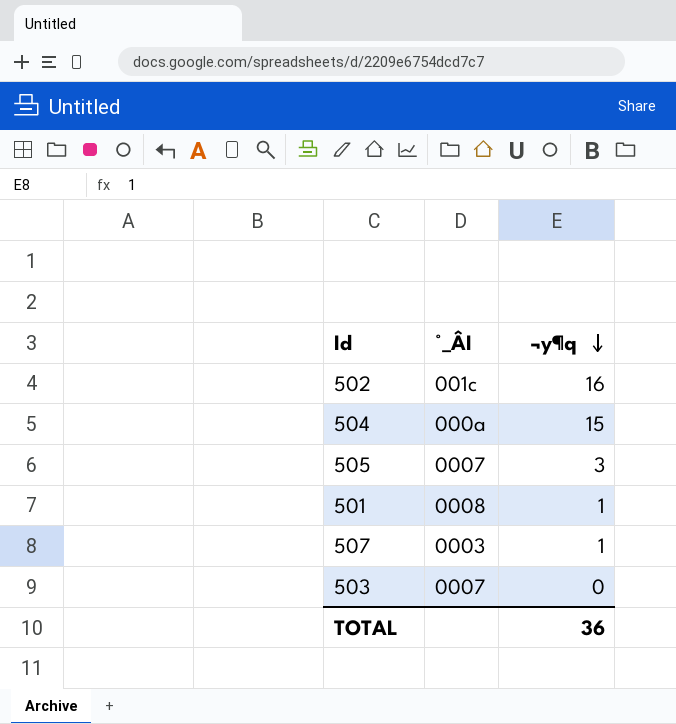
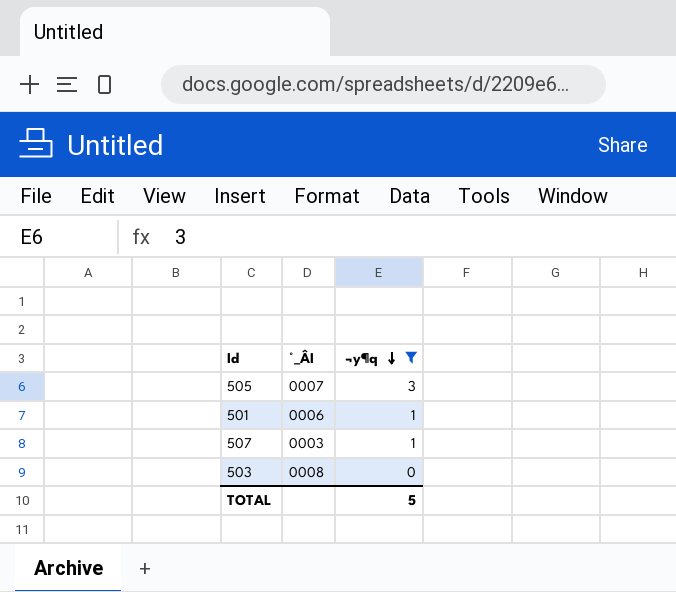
filter: none -> ¬y¶q <= 3
501 | °_ÂI: 0008 -> 0006
503 | °_ÂI: 0007 -> 0008
TOTAL | ¬y¶q: 36 -> 5

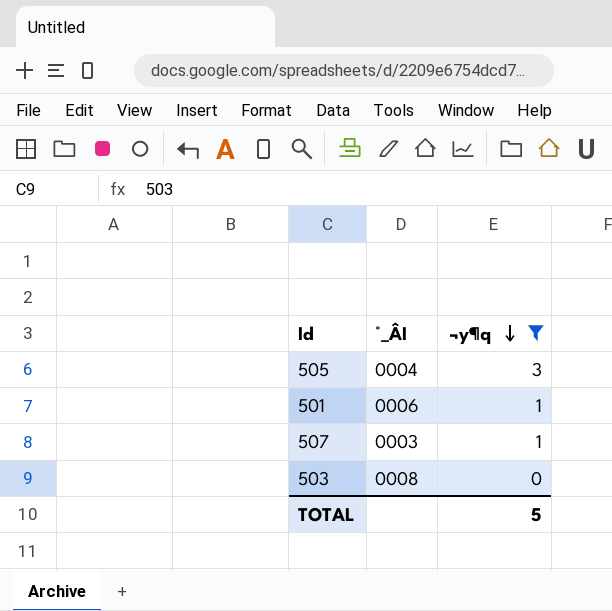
505 | °_ÂI: 0007 -> 0004

